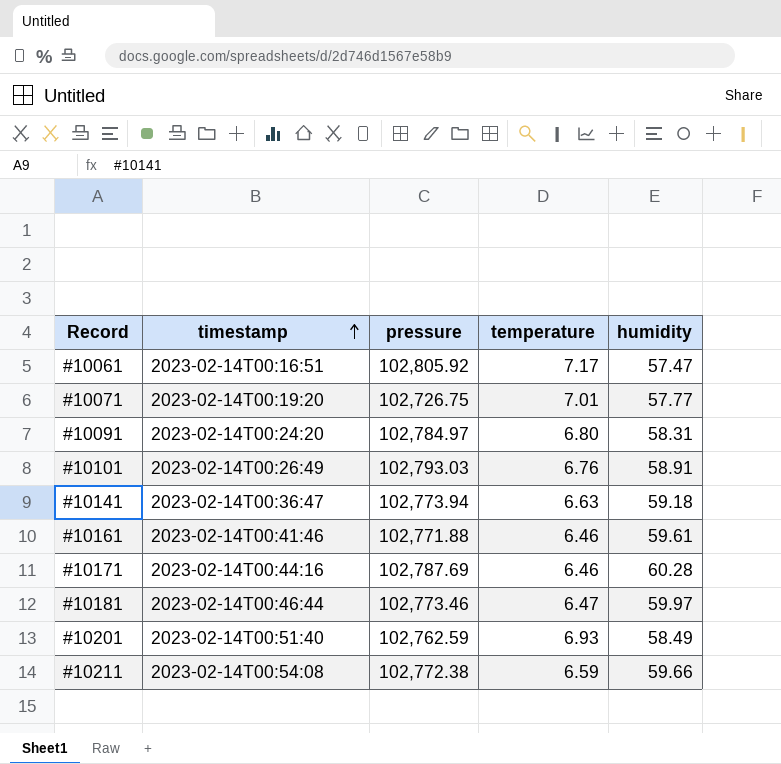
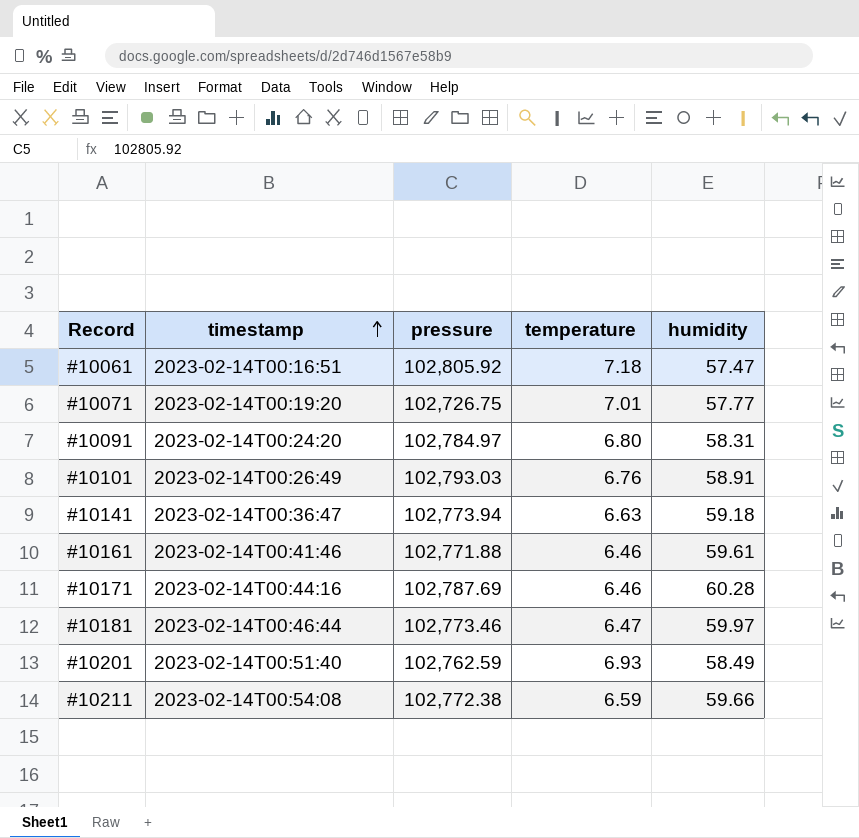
#10061 | temperature: 7.17 -> 7.18

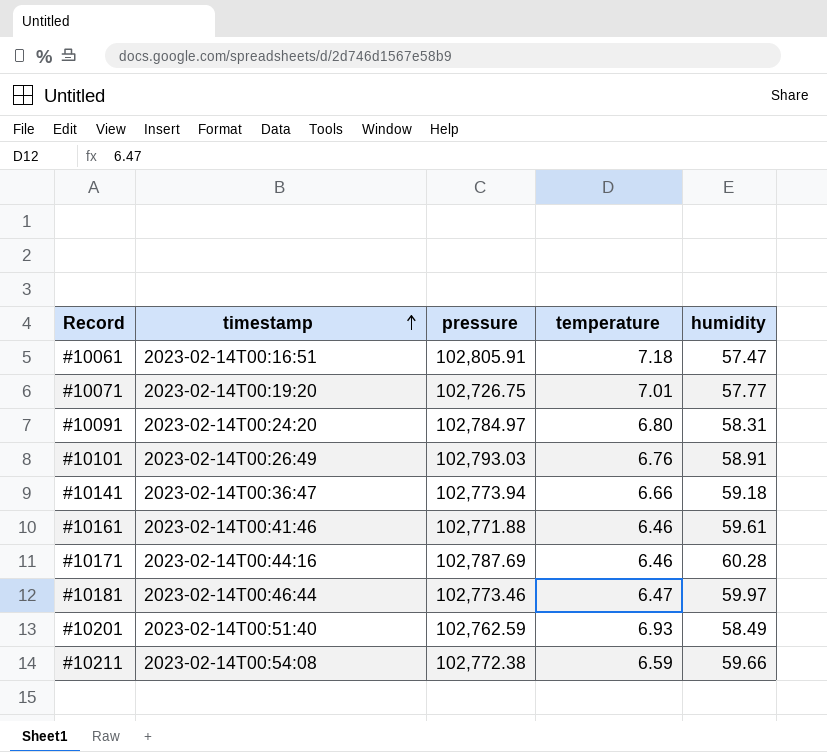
#10061 | pressure: 102,805.92 -> 102,805.91
#10141 | temperature: 6.63 -> 6.66

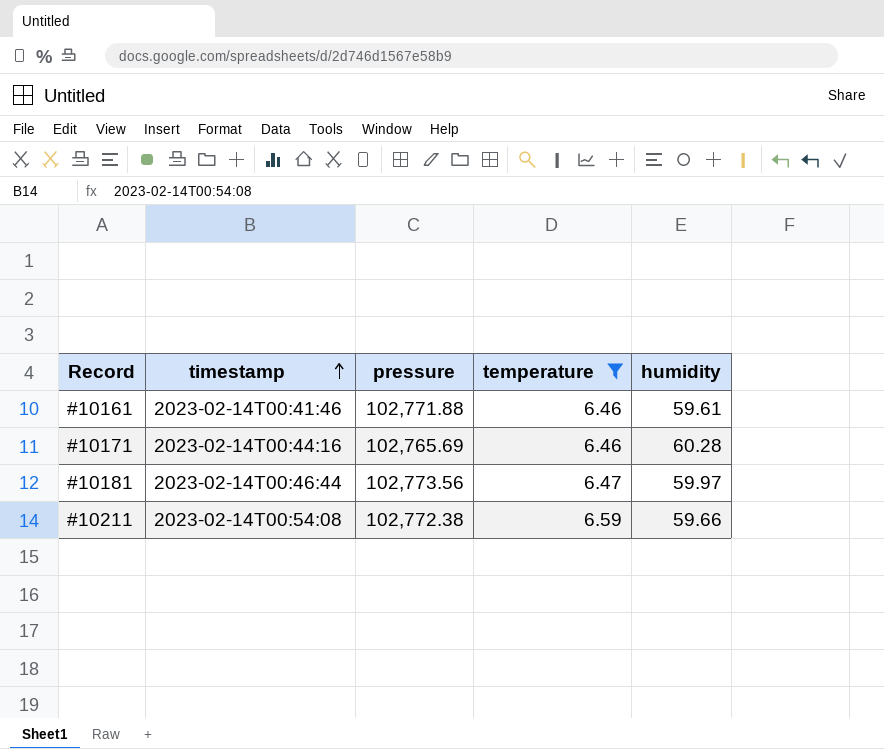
filter: none -> temperature <= 6.59
#10171 | pressure: 102,787.69 -> 102,765.69
#10181 | pressure: 102,773.46 -> 102,773.56

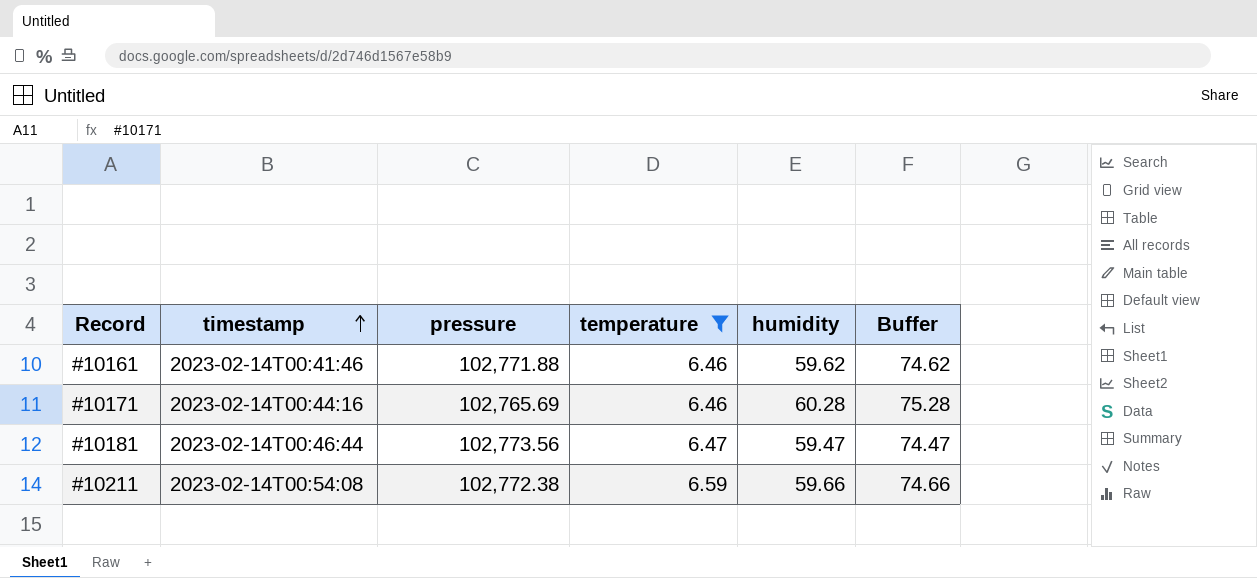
column Buffer | formula: none -> [humidity] + 15
#10161 | humidity: 59.61 -> 59.62
#10181 | humidity: 59.97 -> 59.47

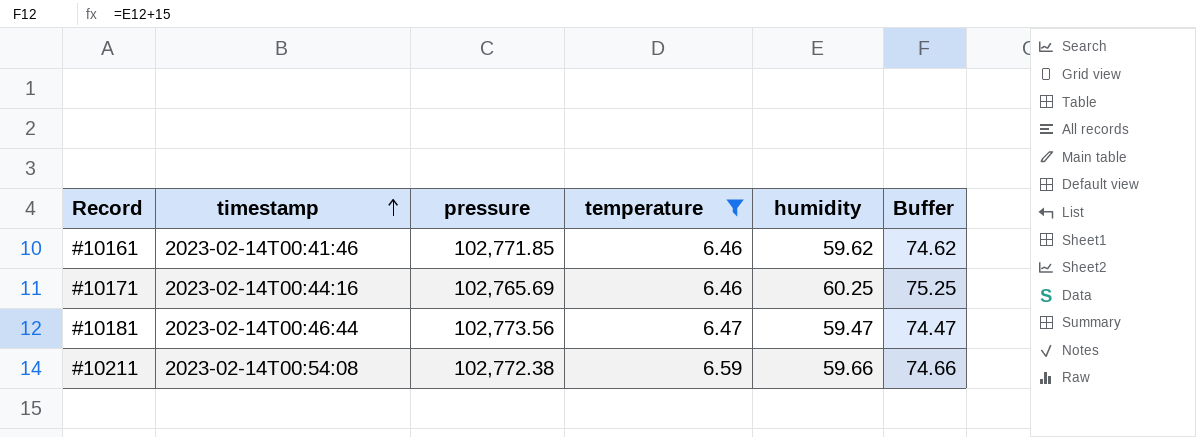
#10161 | pressure: 102,771.88 -> 102,771.85
#10171 | humidity: 60.28 -> 60.25
#10171 | Buffer: 75.28 -> 75.25

